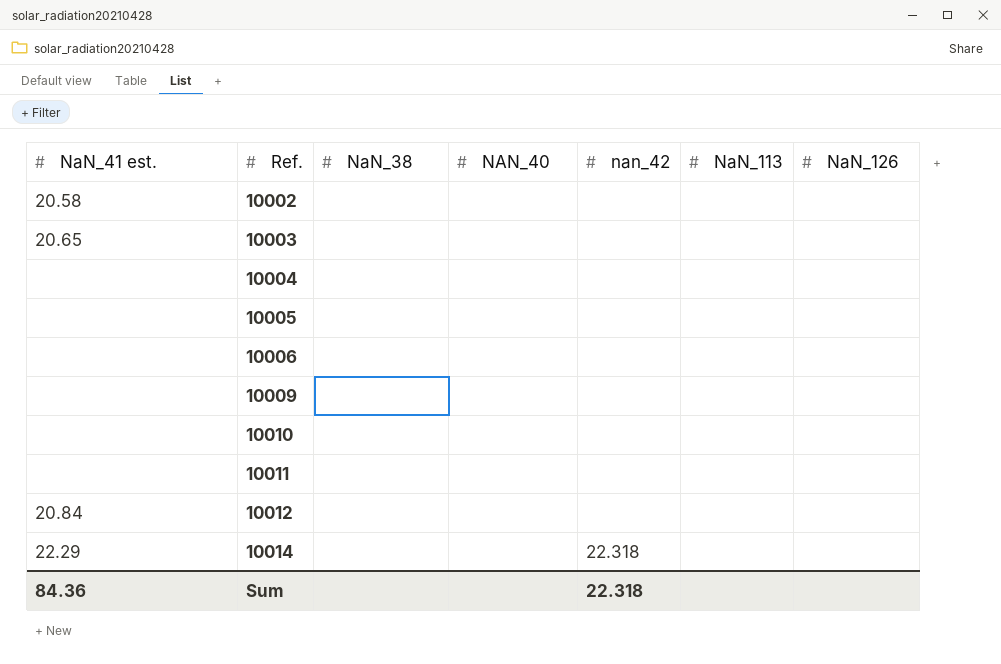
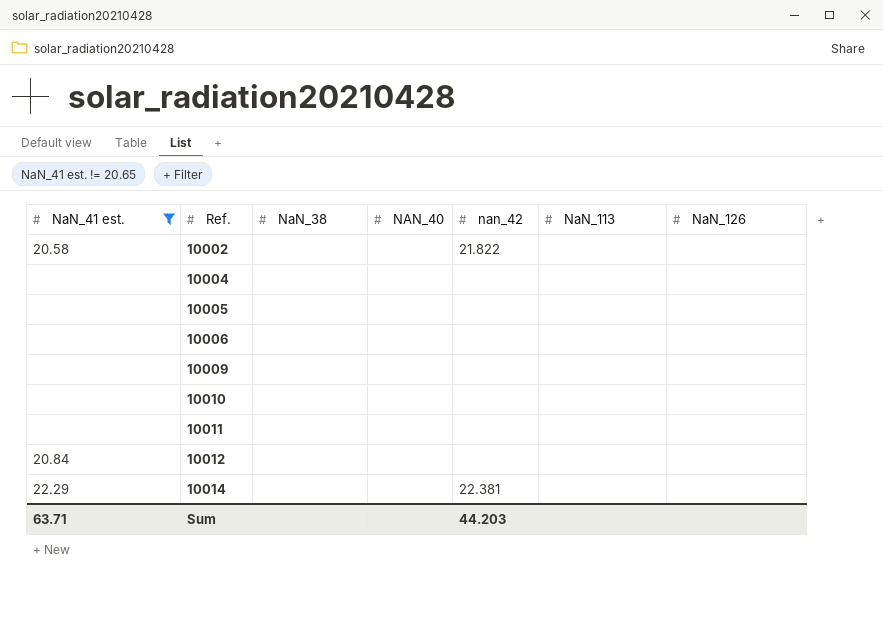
filter: none -> NaN_41 est. != 20.65
10002 | nan_42: none -> 21.822
10014 | nan_42: 22.318 -> 22.381
Sum | NaN_41 est.: 84.36 -> 63.71
Sum | nan_42: 22.318 -> 44.203

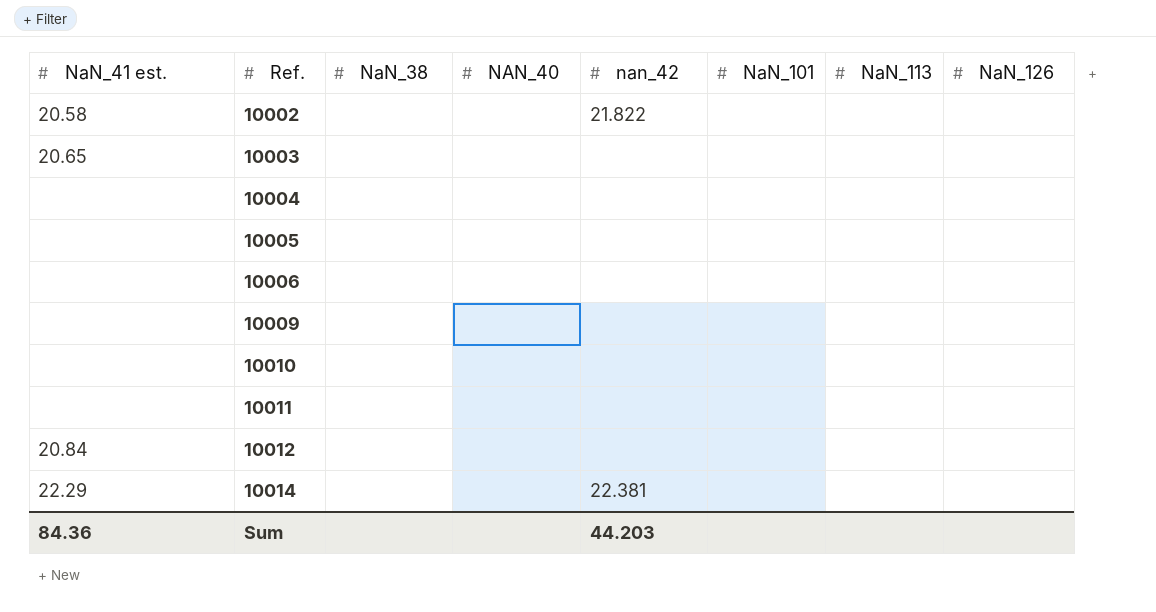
filter: NaN_41 est. != 20.65 -> none
column NaN_101 | position: none -> 6
Sum | NaN_41 est.: 63.71 -> 84.36

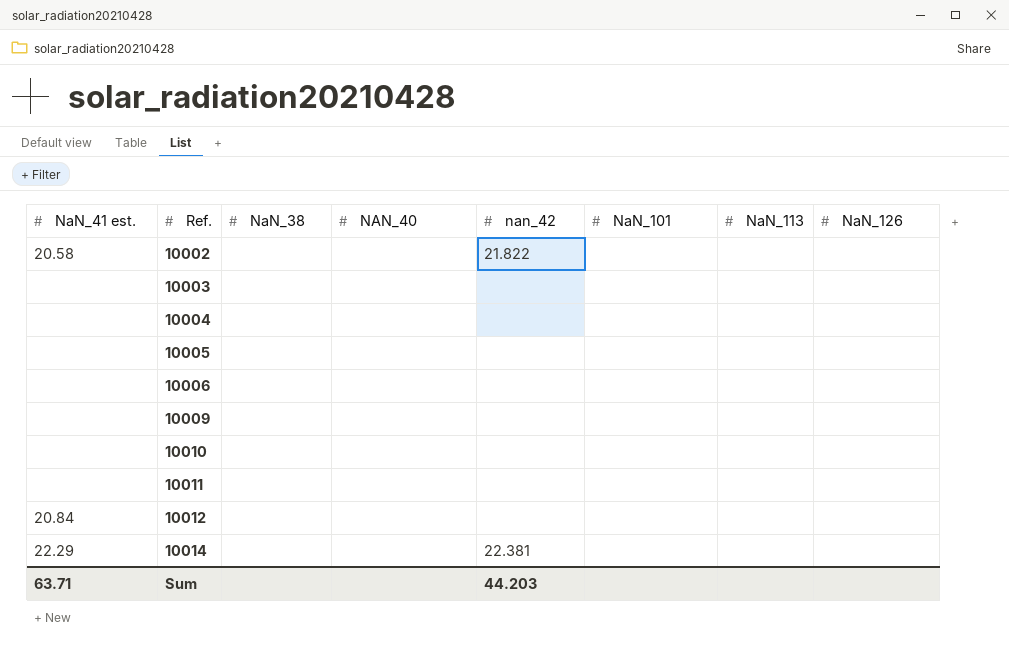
10003 | NaN_41 est.: 20.65 -> none
Sum | NaN_41 est.: 84.36 -> 63.71

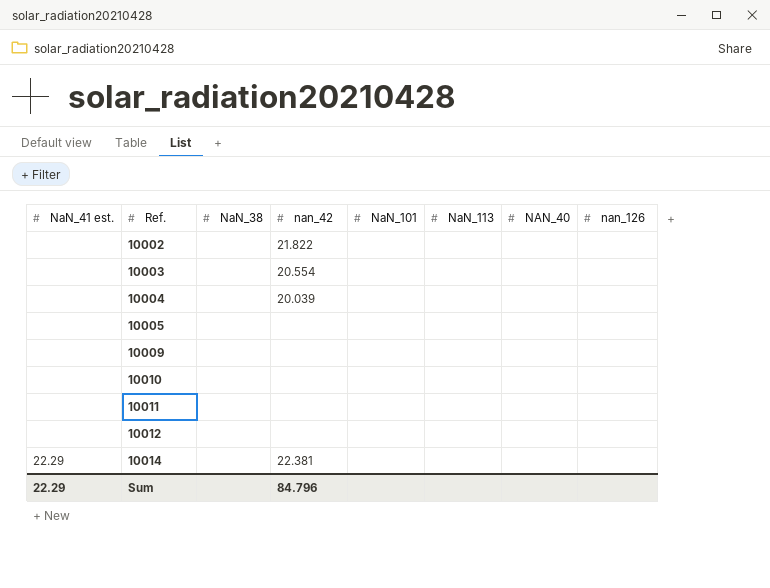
column NAN_40 | position: 4 -> 7
column name: NaN_126 -> nan_126
row 10006: none | none | none | none | none | none | none -> none
10002 | NaN_41 est.: 20.58 -> none
10003 | nan_42: none -> 20.554
10004 | nan_42: none -> 20.039
10012 | NaN_41 est.: 20.84 -> none
Sum | NaN_41 est.: 63.71 -> 22.29
Sum | nan_42: 44.203 -> 84.796

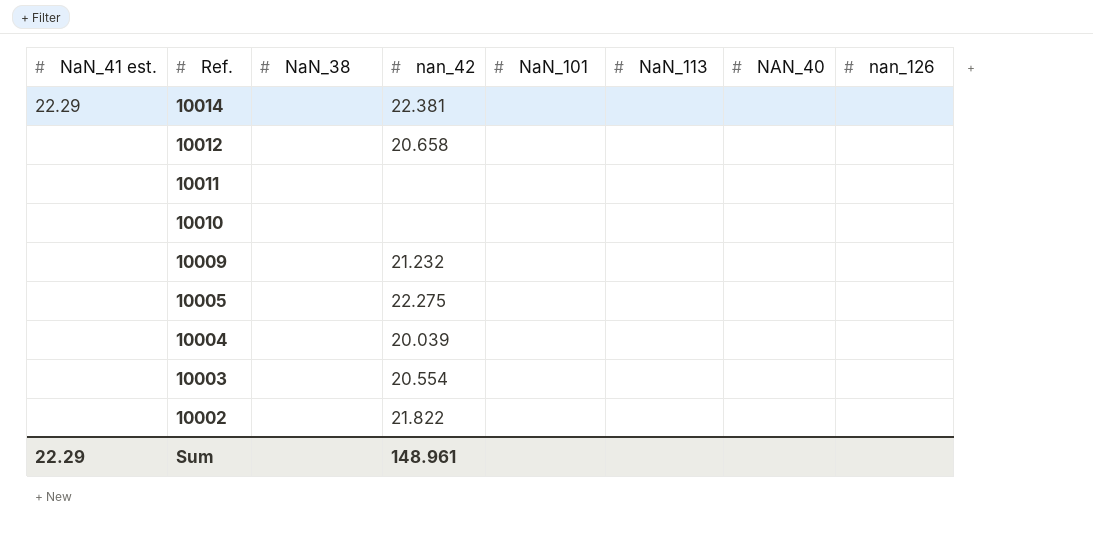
row order: Ref. ascending -> Ref. descending
10012 | nan_42: none -> 20.658
10009 | nan_42: none -> 21.232
10005 | nan_42: none -> 22.275
Sum | nan_42: 84.796 -> 148.961

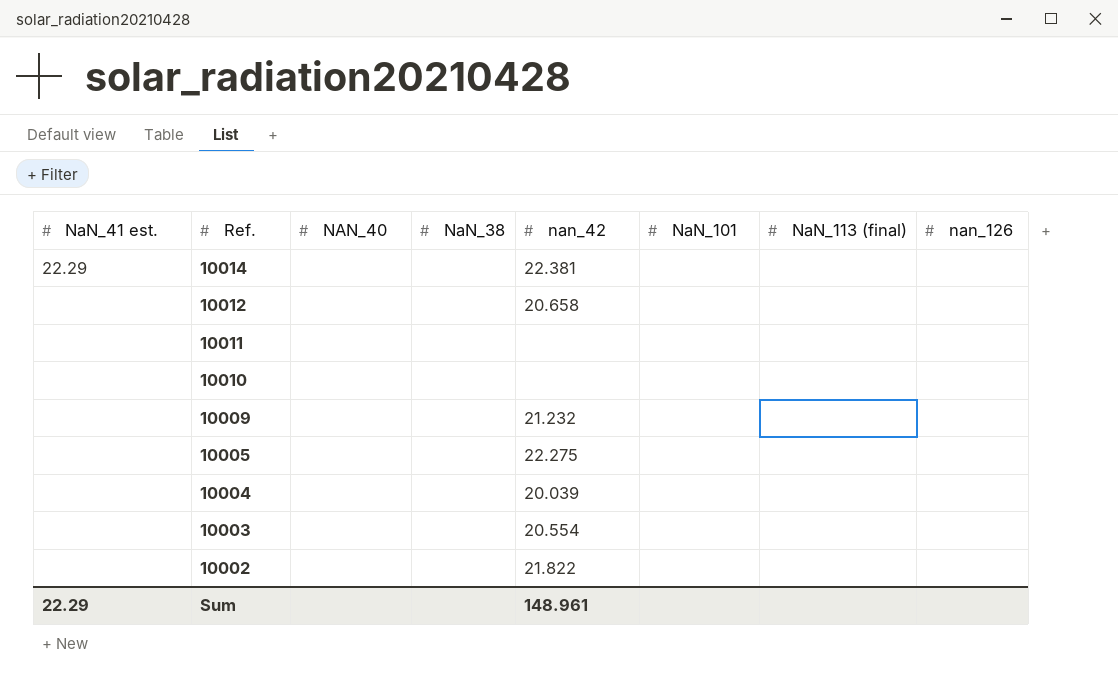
column NAN_40 | position: 7 -> 3
column name: NaN_113 -> NaN_113 (final)

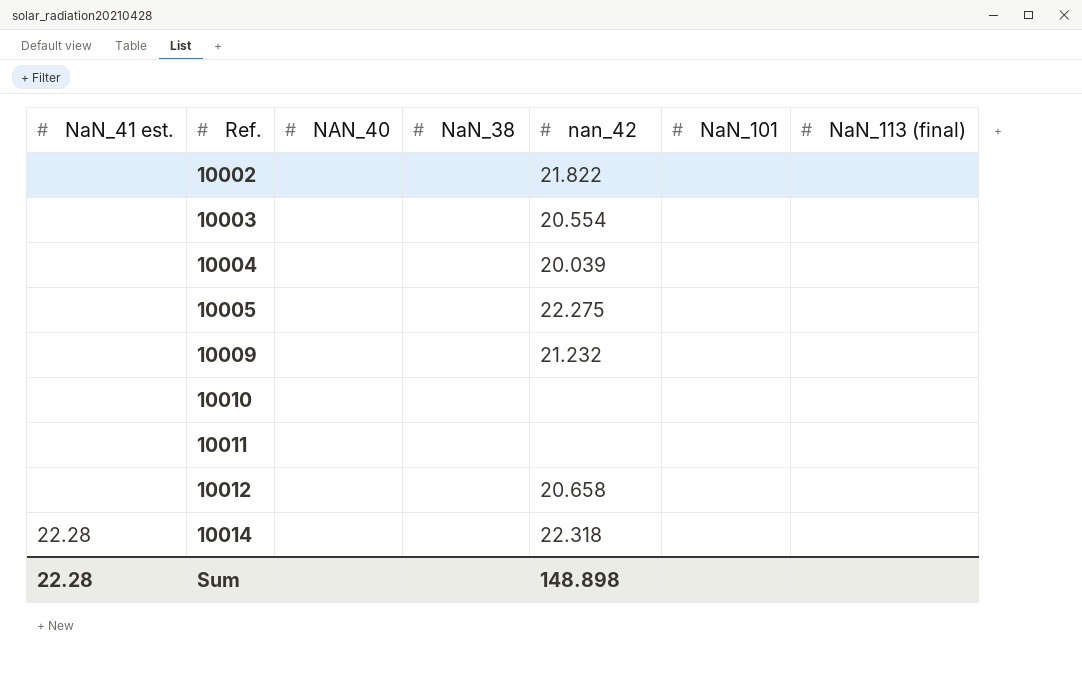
row order: Ref. descending -> Ref. ascending
column nan_126 | position: 8 -> none
10014 | NaN_41 est.: 22.29 -> 22.28
10014 | nan_42: 22.381 -> 22.318
Sum | NaN_41 est.: 22.29 -> 22.28
Sum | nan_42: 148.961 -> 148.898

